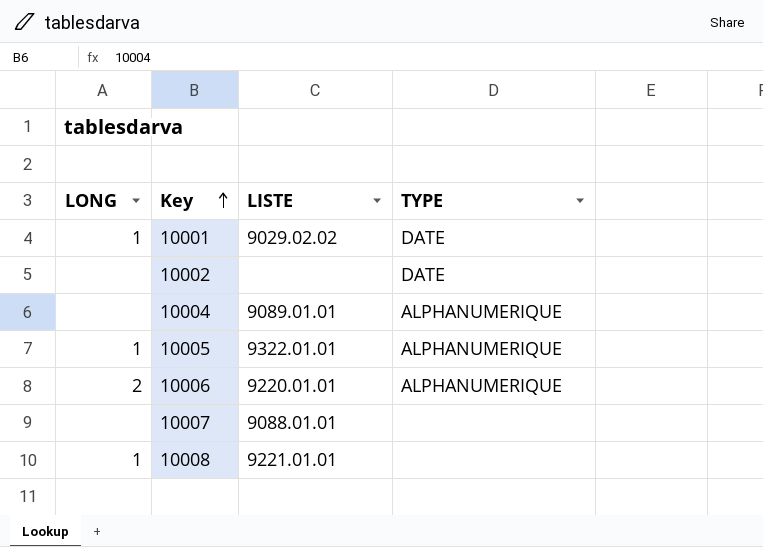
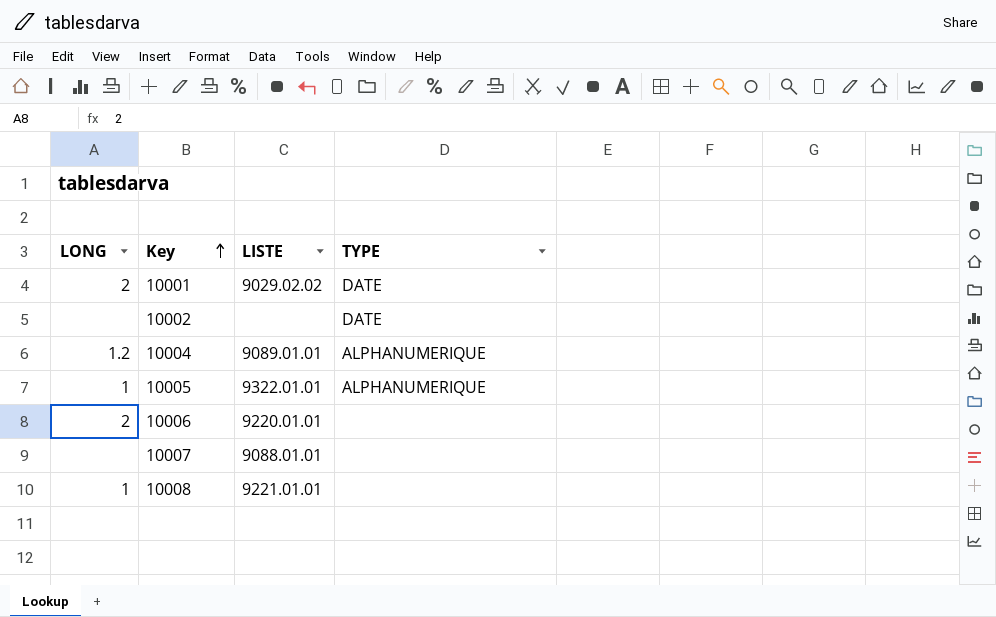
10001 | LONG: 1 -> 2
10004 | LONG: none -> 1.2
10006 | TYPE: ALPHANUMERIQUE -> none

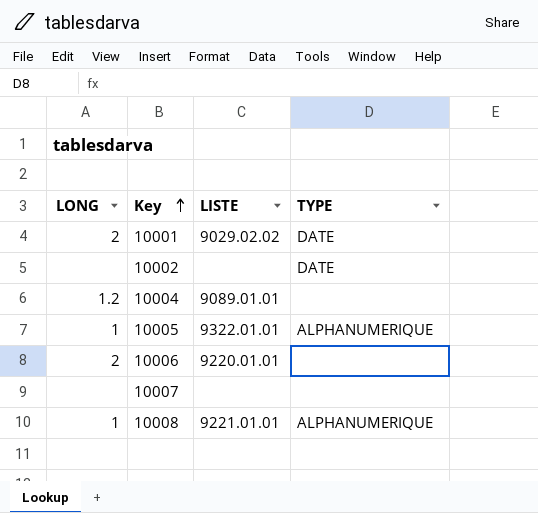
10004 | TYPE: ALPHANUMERIQUE -> none
10007 | LISTE: 9088.01.01 -> none
10008 | TYPE: none -> ALPHANUMERIQUE

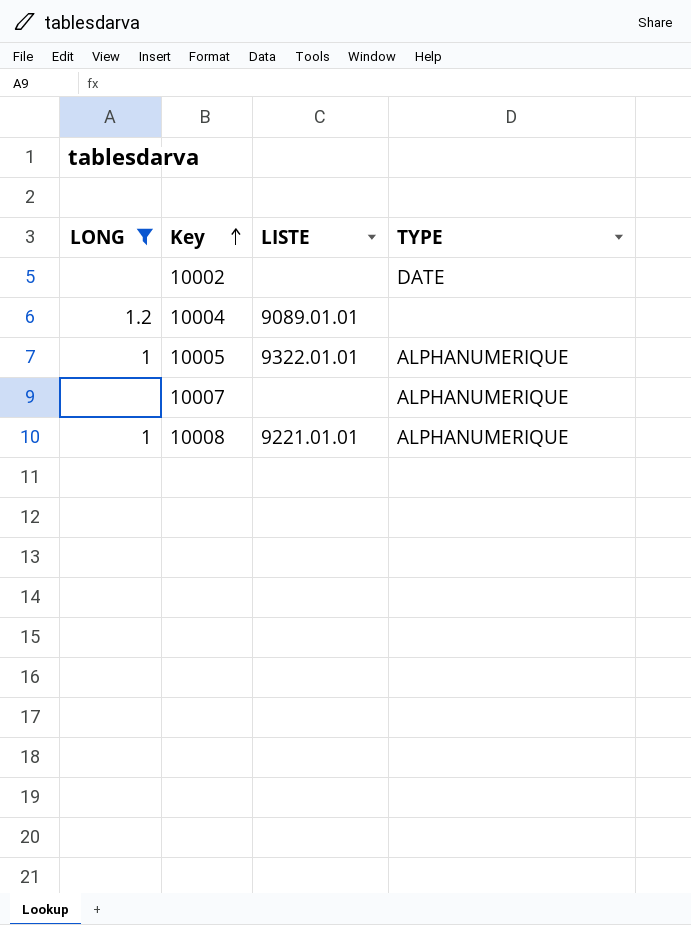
filter: none -> LONG != 2
10007 | TYPE: none -> ALPHANUMERIQUE

